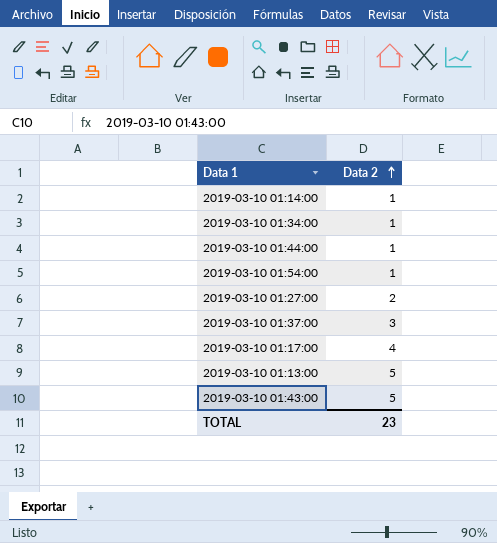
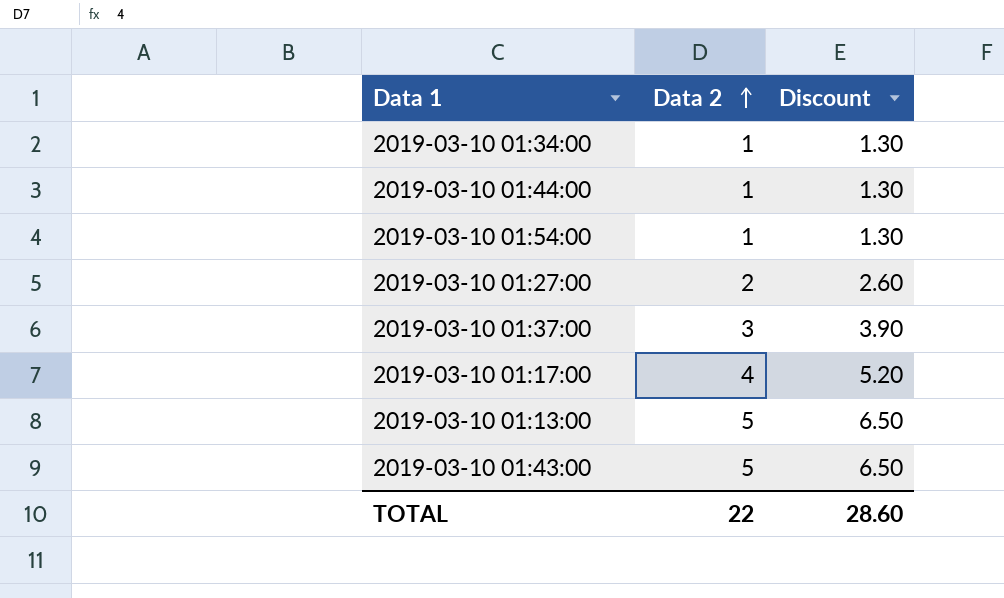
column Discount | formula: none -> [Data 2] * 1.3
row 2019-03-10 01:14:00: 1 -> none
TOTAL | Data 2: 23 -> 22

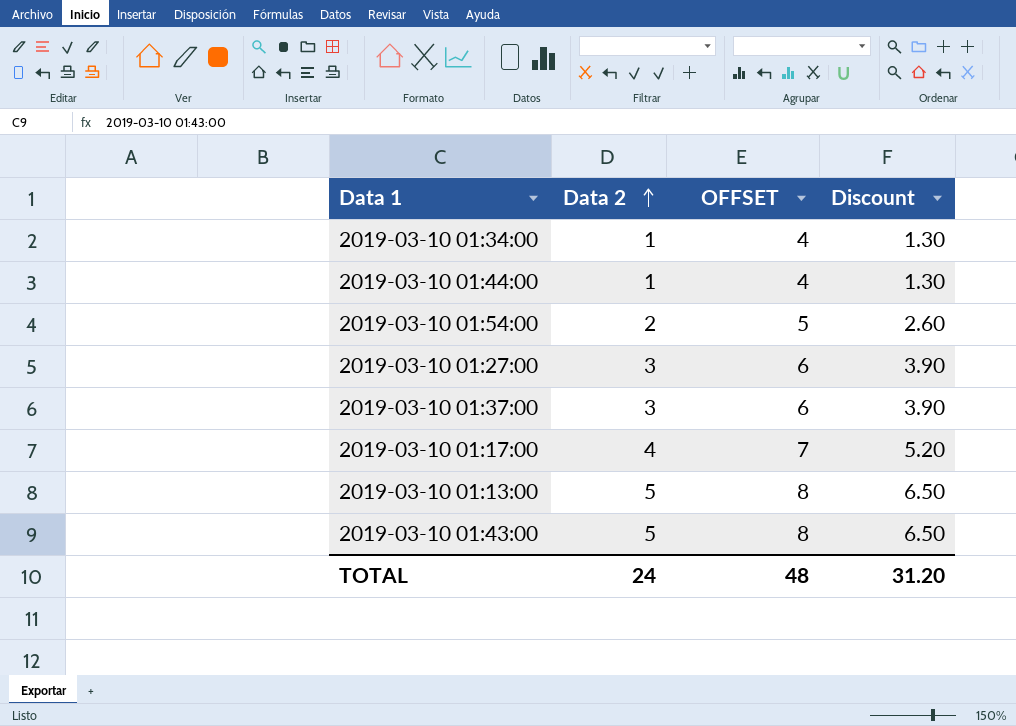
column OFFSET | formula: none -> [Data 2] + 3
2019-03-10 01:54:00 | Data 2: 1 -> 2
2019-03-10 01:54:00 | Discount: 1.30 -> 2.60
2019-03-10 01:27:00 | Data 2: 2 -> 3
2019-03-10 01:27:00 | Discount: 2.60 -> 3.90
TOTAL | Data 2: 22 -> 24
TOTAL | Discount: 28.60 -> 31.20

